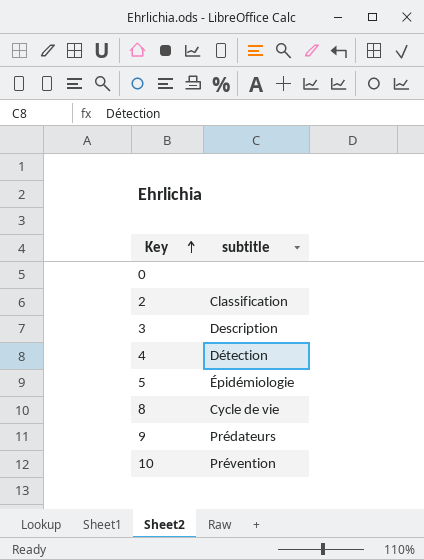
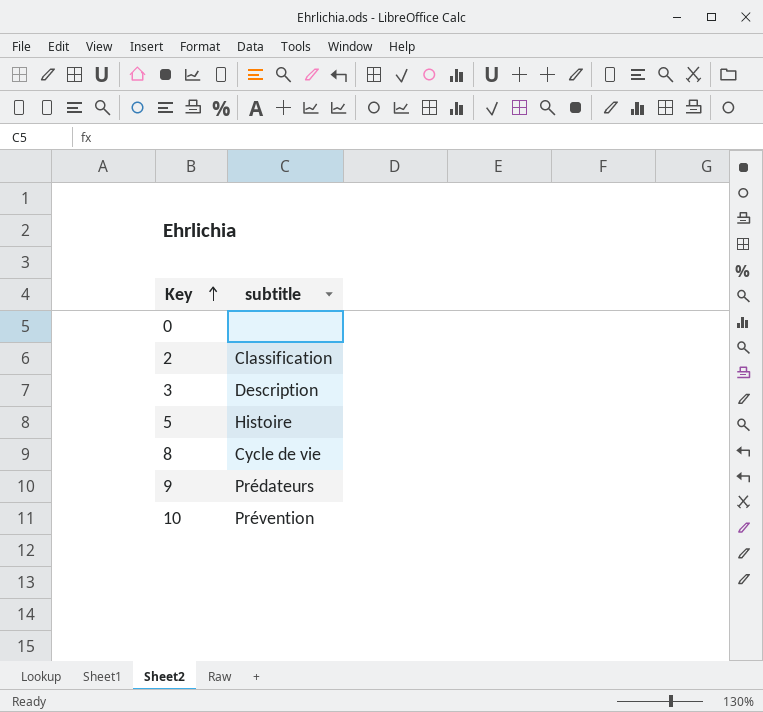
row 4: Détection -> none
5 | subtitle: Épidémiologie -> Histoire

